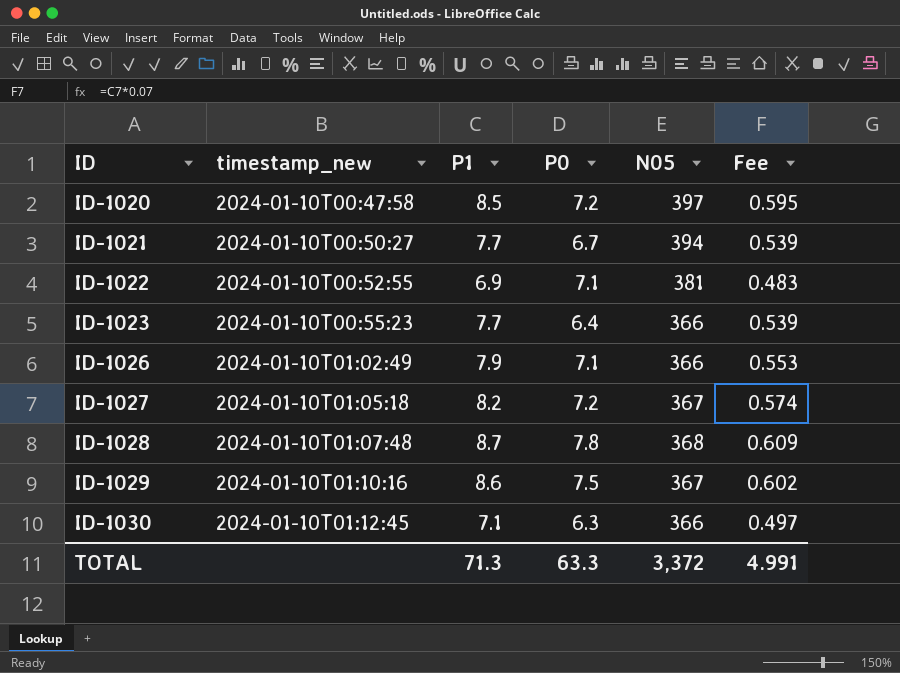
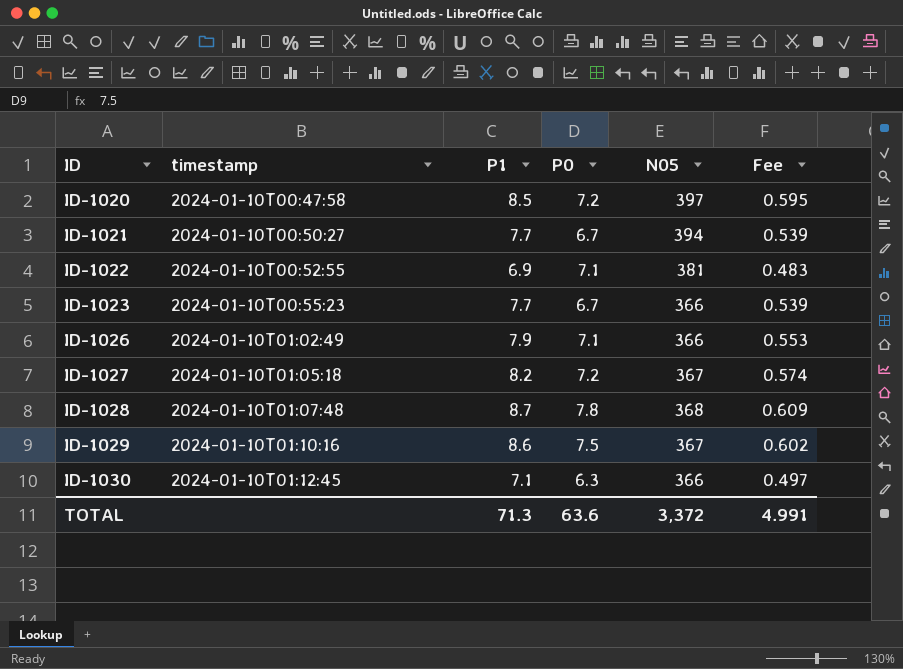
column name: timestamp_new -> timestamp
ID-1023 | P0: 6.4 -> 6.7
TOTAL | P0: 63.3 -> 63.6

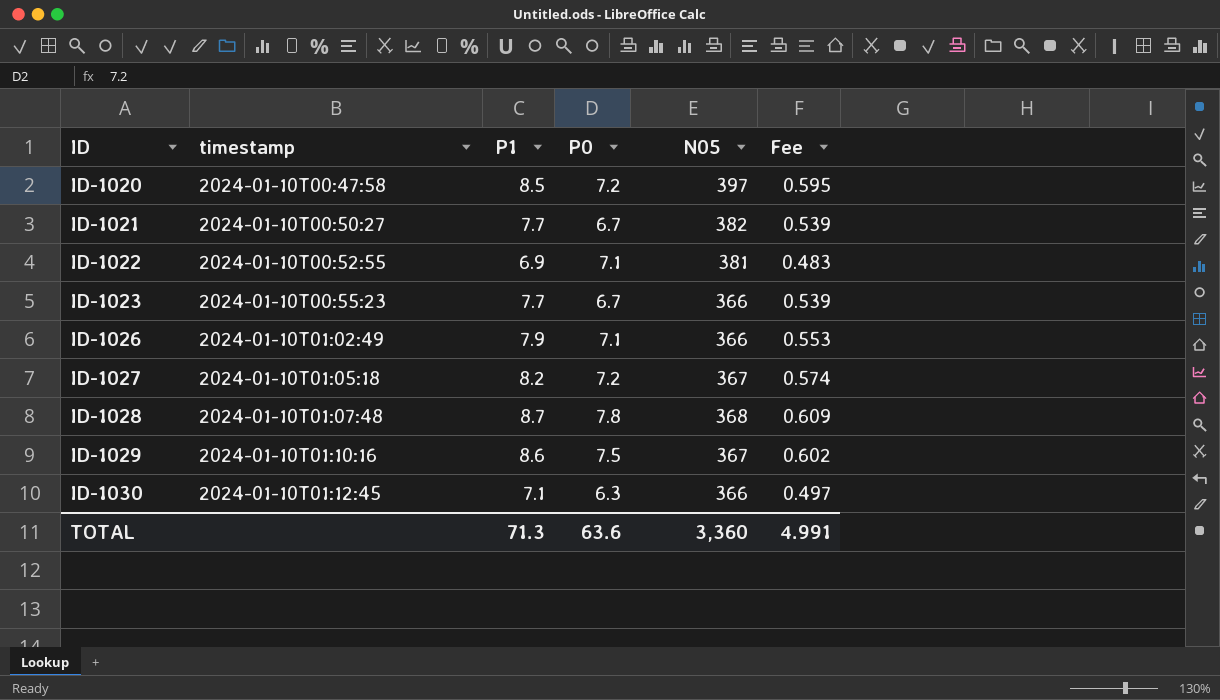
ID-1021 | N05: 394 -> 382
TOTAL | N05: 3,372 -> 3,360

